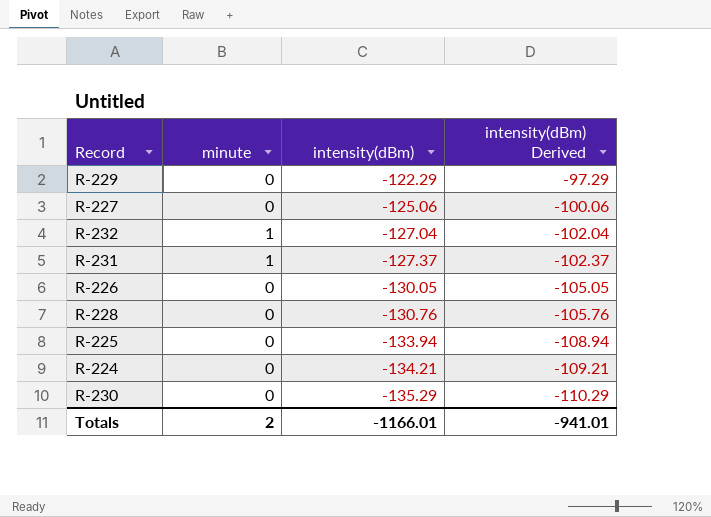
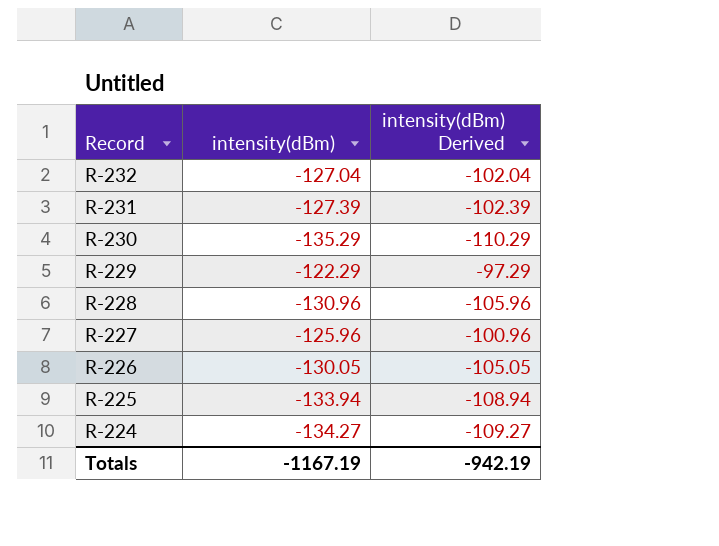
row order: intensity(dBm) descending -> Record descending
column minute | position: 2 -> none
R-231 | intensity(dBm): -127.37 -> -127.39
R-231 | intensity(dBm) Derived: -102.37 -> -102.39
R-228 | intensity(dBm): -130.76 -> -130.96
R-228 | intensity(dBm) Derived: -105.76 -> -105.96
R-227 | intensity(dBm): -125.06 -> -125.96
R-227 | intensity(dBm) Derived: -100.06 -> -100.96
R-224 | intensity(dBm): -134.21 -> -134.27
R-224 | intensity(dBm) Derived: -109.21 -> -109.27
Totals | intensity(dBm): -1166.01 -> -1167.19
Totals | intensity(dBm) Derived: -941.01 -> -942.19

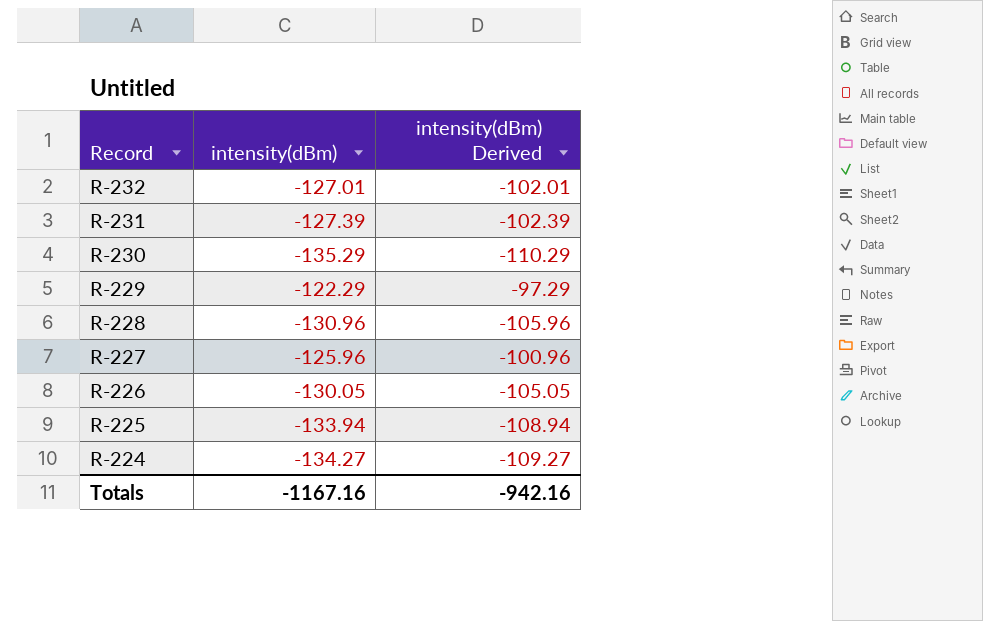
R-232 | intensity(dBm): -127.04 -> -127.01
R-232 | intensity(dBm) Derived: -102.04 -> -102.01
Totals | intensity(dBm): -1167.19 -> -1167.16
Totals | intensity(dBm) Derived: -942.19 -> -942.16

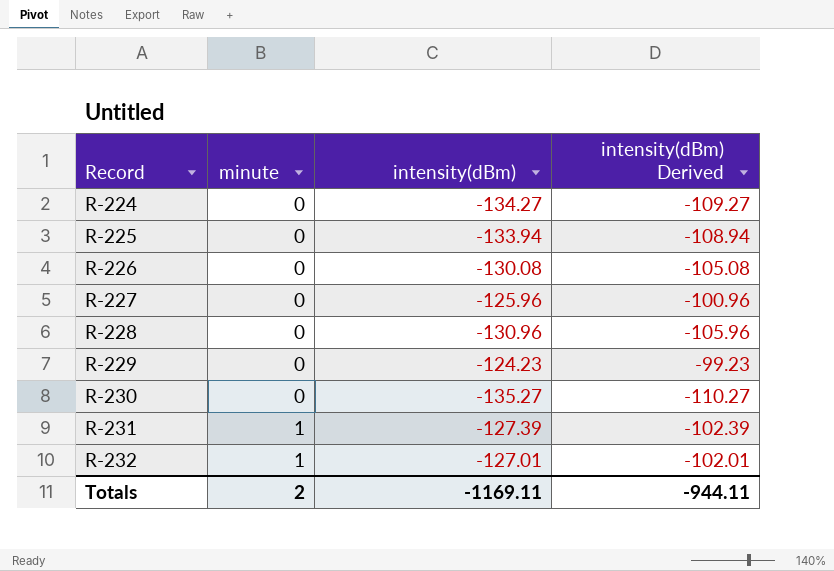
row order: Record descending -> Record ascending
column minute | position: none -> 2
R-226 | intensity(dBm): -130.05 -> -130.08
R-226 | intensity(dBm) Derived: -105.05 -> -105.08
R-229 | intensity(dBm): -122.29 -> -124.23
R-229 | intensity(dBm) Derived: -97.29 -> -99.23
R-230 | intensity(dBm): -135.29 -> -135.27
R-230 | intensity(dBm) Derived: -110.29 -> -110.27
Totals | intensity(dBm): -1167.16 -> -1169.11
Totals | intensity(dBm) Derived: -942.16 -> -944.11

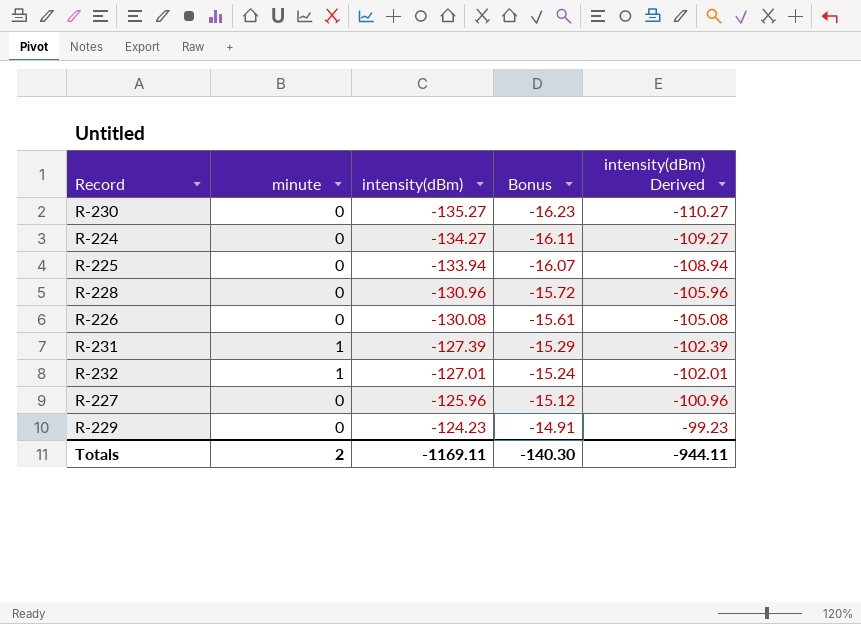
row order: Record ascending -> intensity(dBm) ascending
column Bonus | formula: none -> [intensity(dBm)] * 0.12

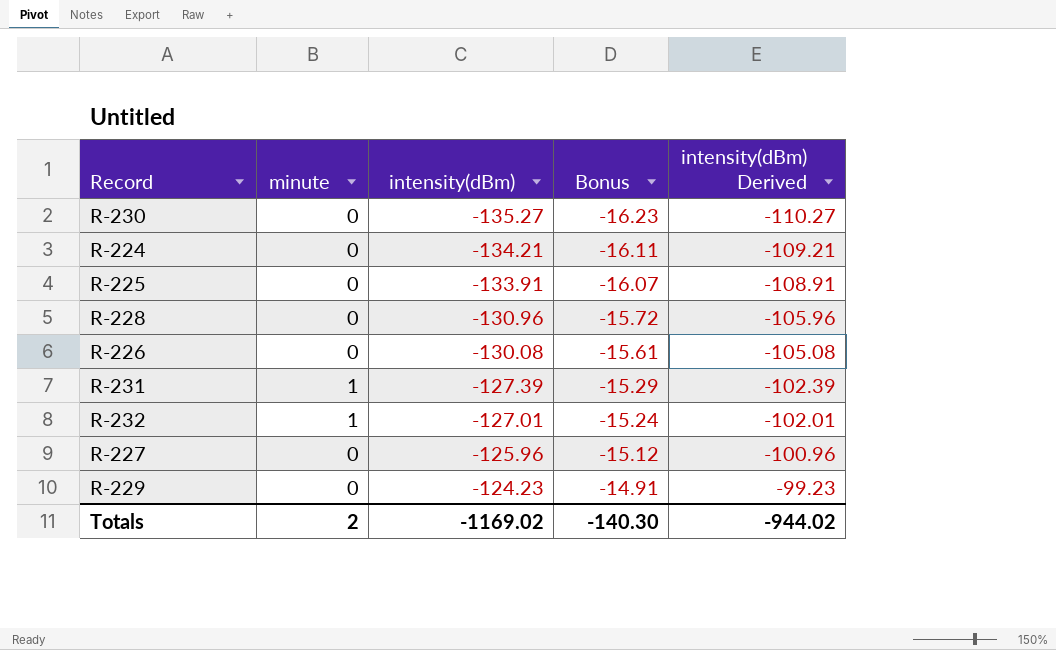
R-224 | intensity(dBm): -134.27 -> -134.21
R-224 | intensity(dBm) Derived: -109.27 -> -109.21
R-225 | intensity(dBm): -133.94 -> -133.91
R-225 | intensity(dBm) Derived: -108.94 -> -108.91
Totals | intensity(dBm): -1169.11 -> -1169.02
Totals | intensity(dBm) Derived: -944.11 -> -944.02

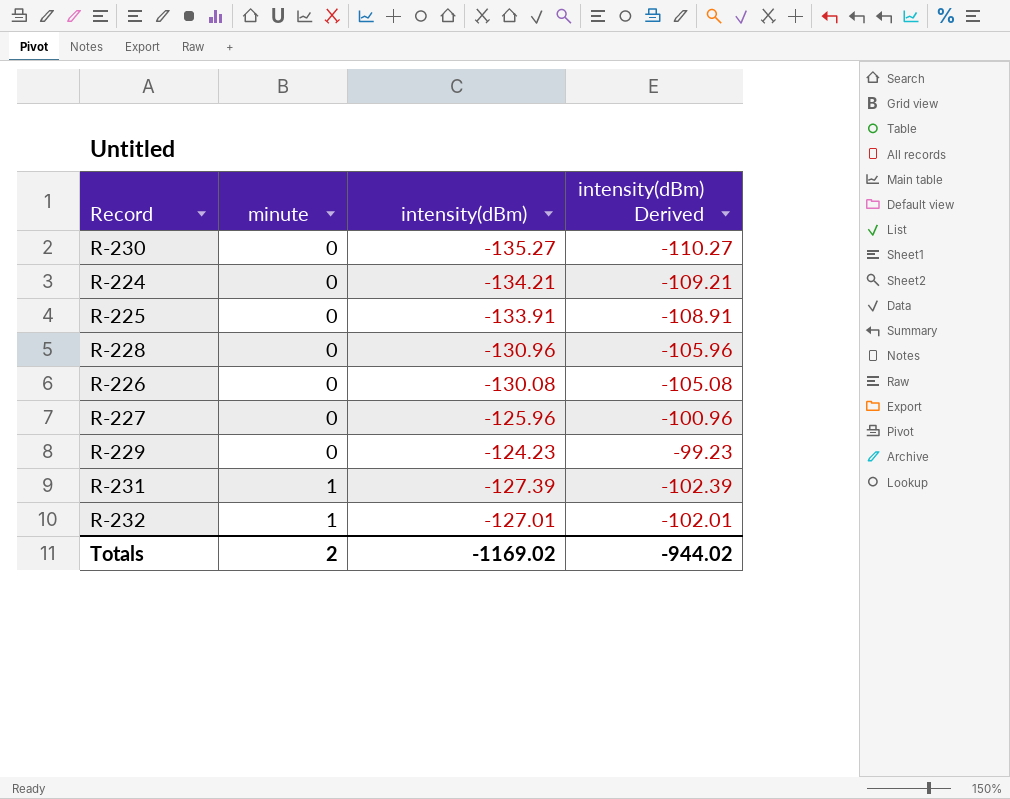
row order: intensity(dBm) ascending -> minute ascending
column Bonus | formula: [intensity(dBm)] * 0.12 -> none

